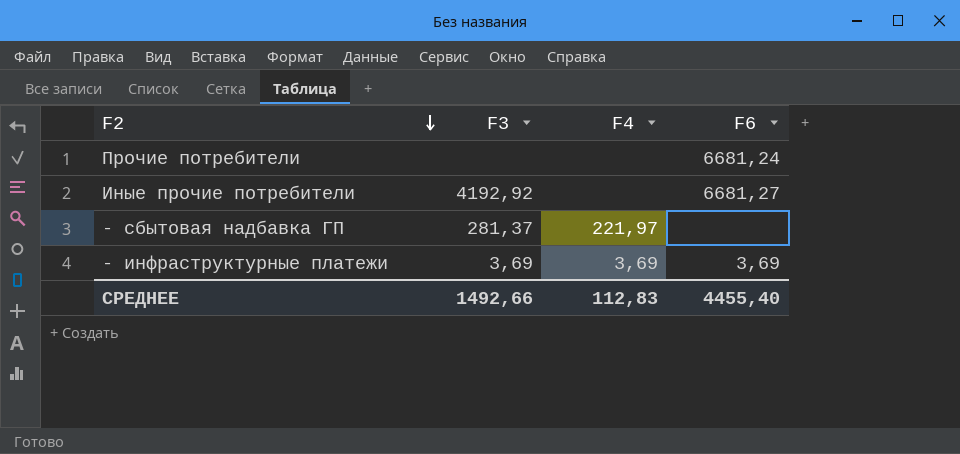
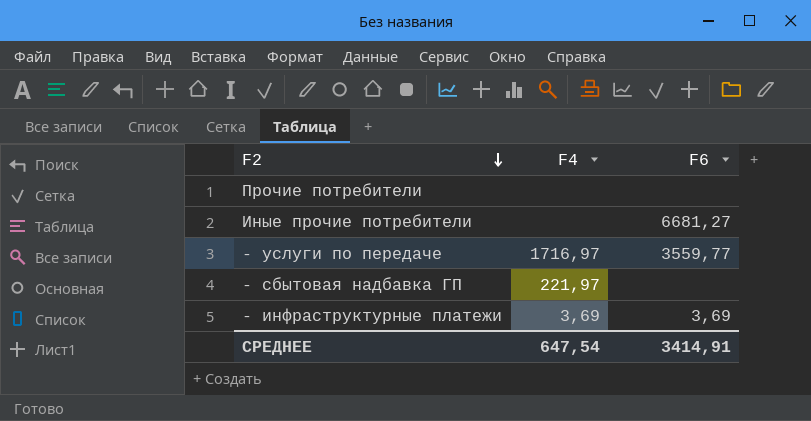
column F3 | position: 2 -> none
Прочие потребители | F6: 6681,24 -> none
row - услуги по передаче: none -> 1716,97 | 3559,77
СРЕДНЕЕ | F4: 112,83 -> 647,54
СРЕДНЕЕ | F6: 4455,40 -> 3414,91

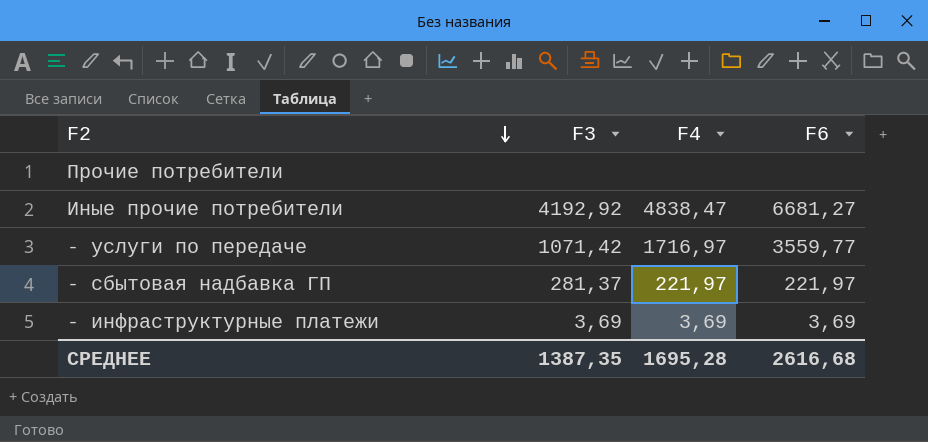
column F3 | position: none -> 2
Иные прочие потребители | F4: none -> 4838,47
- сбытовая надбавка ГП | F6: none -> 221,97
СРЕДНЕЕ | F4: 647,54 -> 1695,28
СРЕДНЕЕ | F6: 3414,91 -> 2616,68

